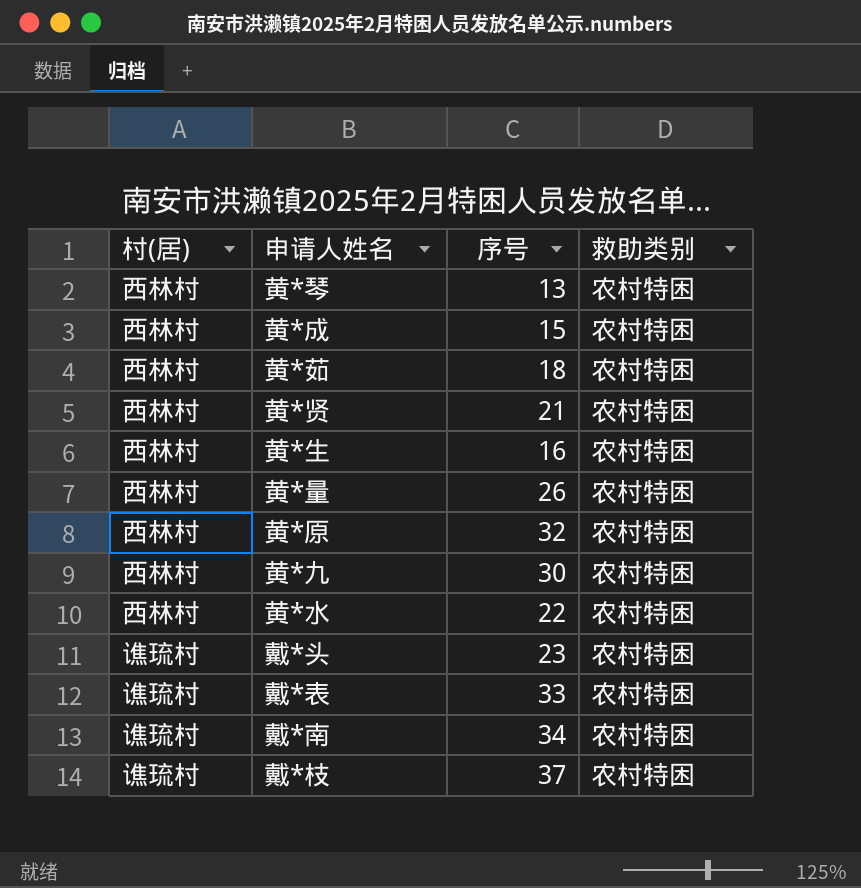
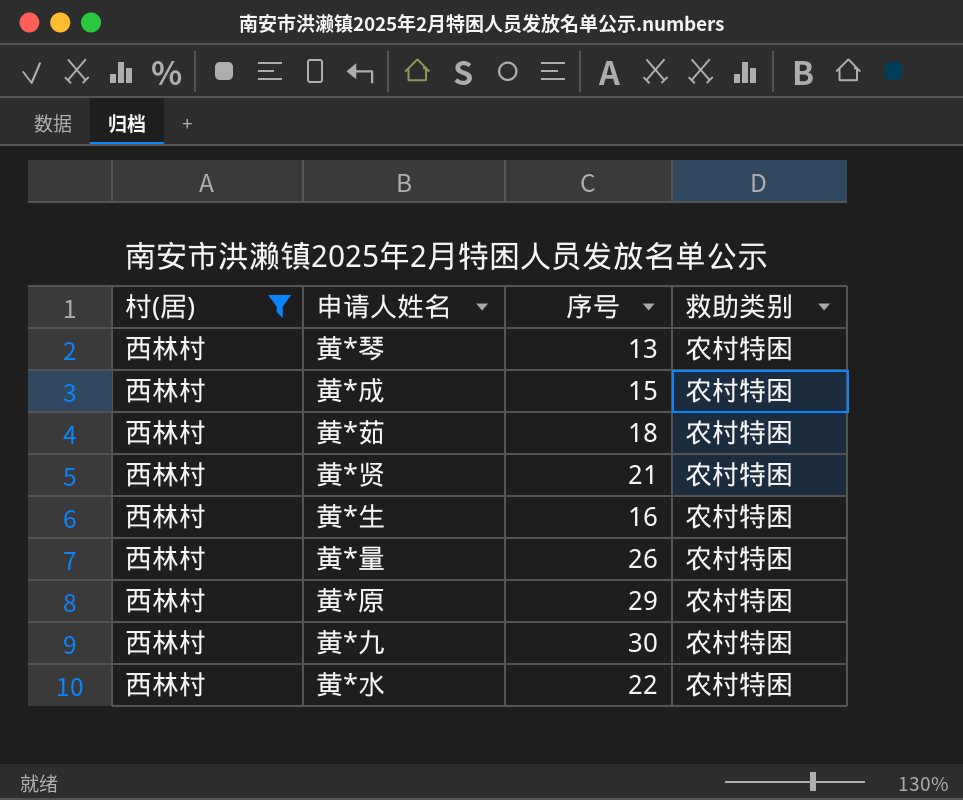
filter: none -> 村(居) = 西林村
黄*原 | 序号: 32 -> 29

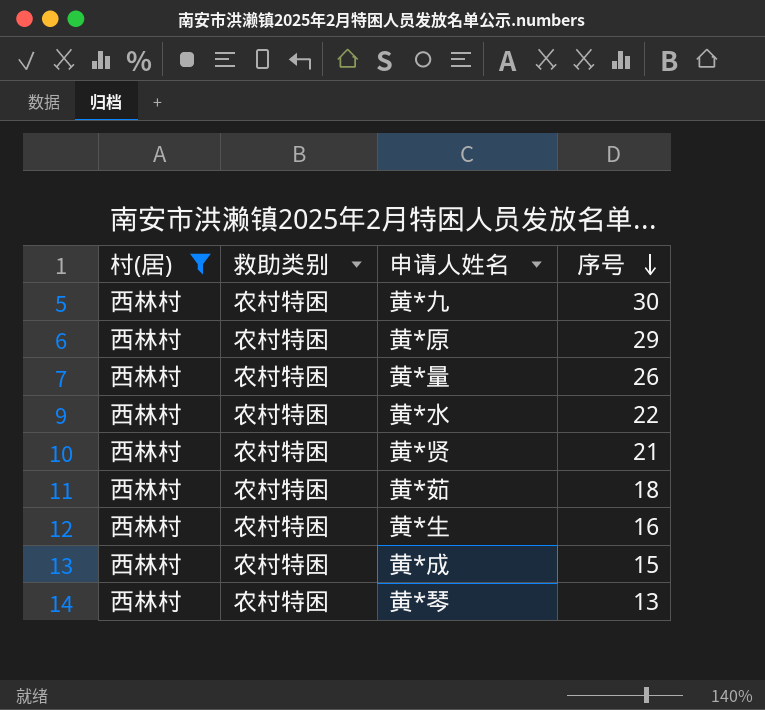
row order: none -> 序号 descending
column 救助类别 | position: 4 -> 2

